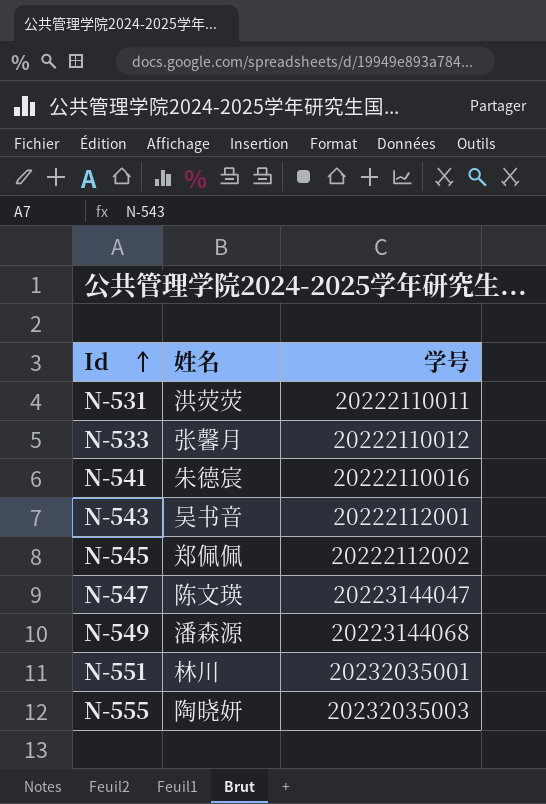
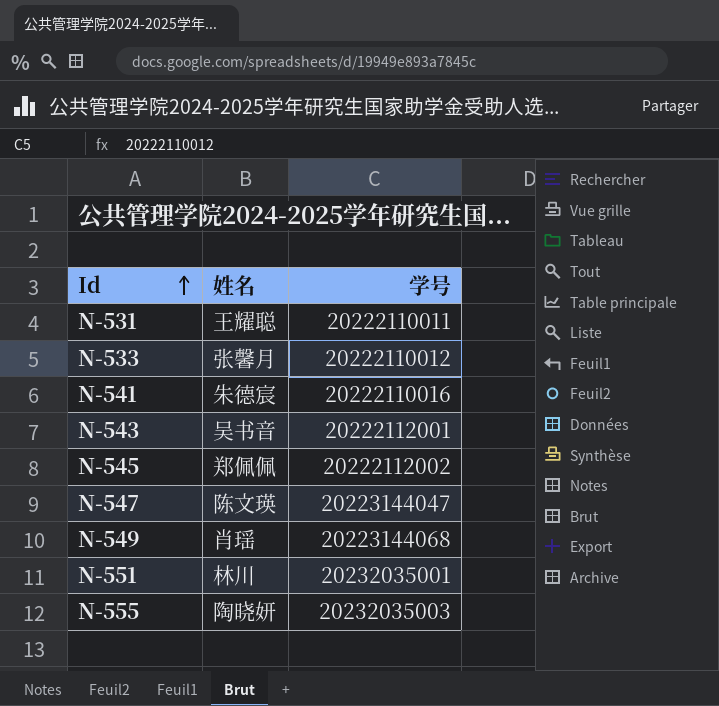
N-531 | 姓名: 洪荧荧 -> 王耀聪
N-549 | 姓名: 潘森源 -> 肖瑶

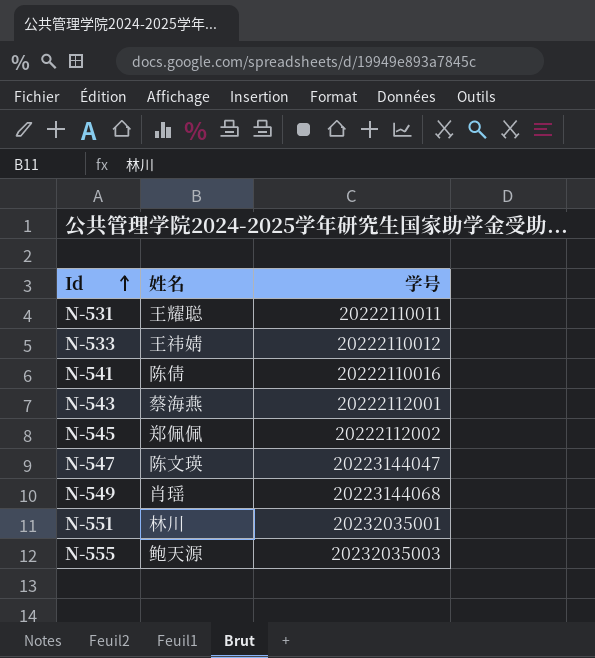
N-533 | 姓名: 张馨月 -> 王祎婧
N-541 | 姓名: 朱德宸 -> 陈倩
N-543 | 姓名: 吴书音 -> 蔡海燕
N-555 | 姓名: 陶晓妍 -> 鲍天源

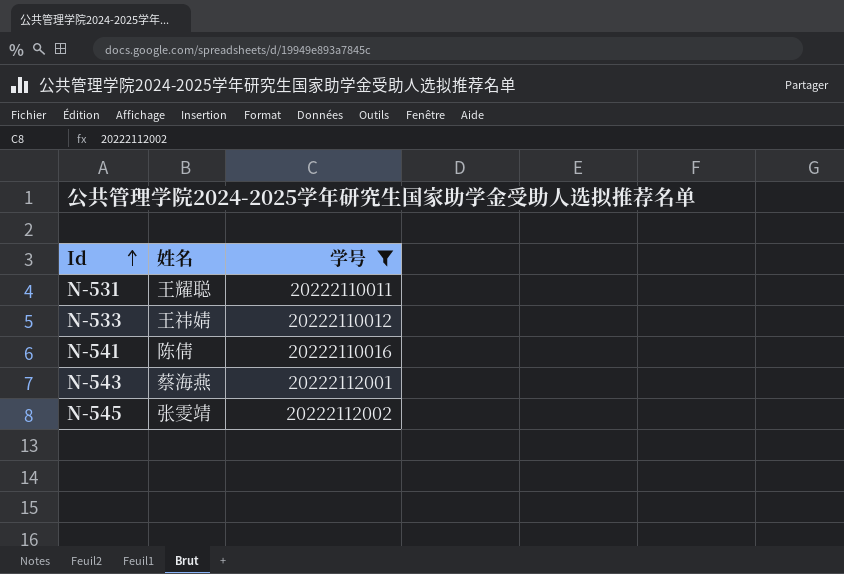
filter: none -> 学号 <= 20222112002
N-545 | 姓名: 郑佩佩 -> 张雯靖

